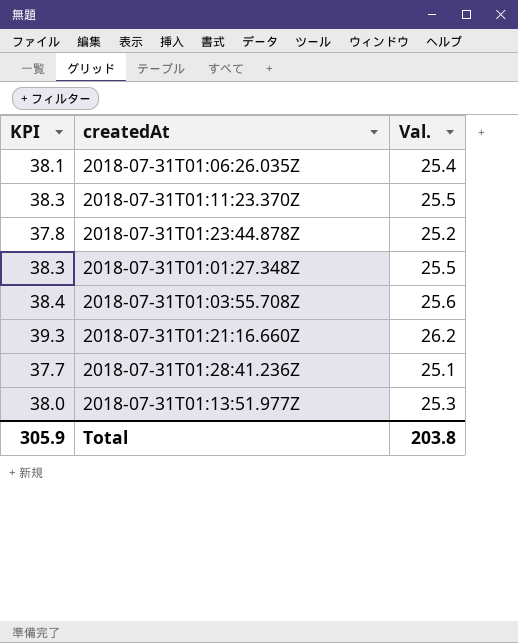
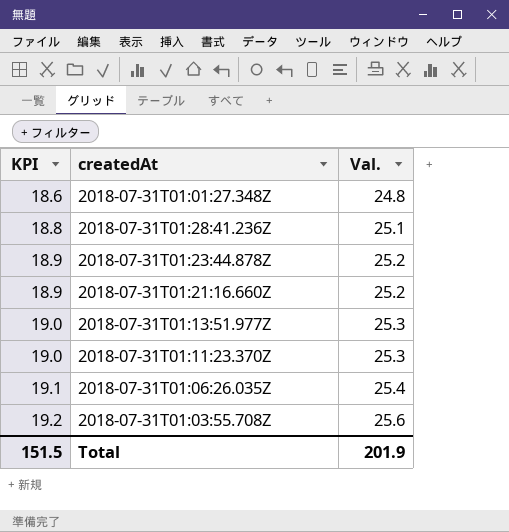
row order: none -> KPI ascending
column KPI | formula: [Val.] * 1.5 -> [Val.] * 0.75
2018-07-31T01:01:27.348Z | Val.: 25.5 -> 24.8
2018-07-31T01:21:16.660Z | Val.: 26.2 -> 25.2
2018-07-31T01:11:23.370Z | Val.: 25.5 -> 25.3
Total | KPI: 305.9 -> 151.5
Total | Val.: 203.8 -> 201.9

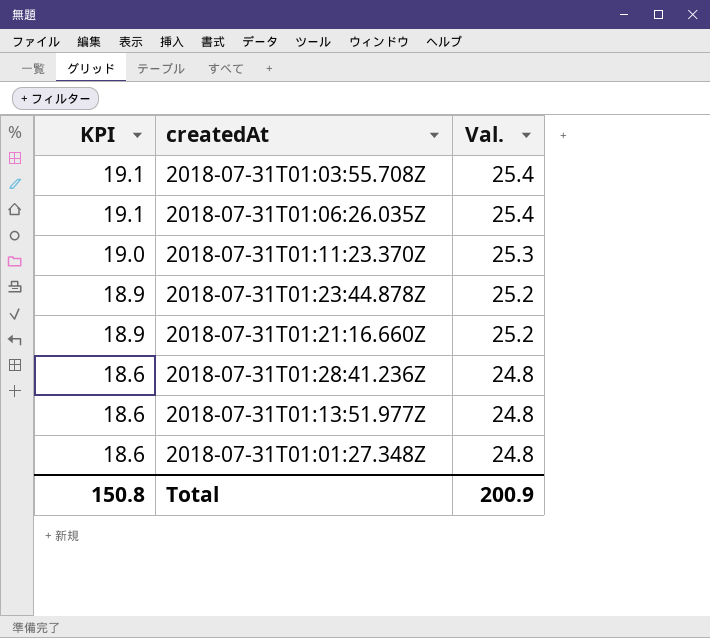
row order: KPI ascending -> KPI descending
2018-07-31T01:03:55.708Z | KPI: 19.2 -> 19.1
2018-07-31T01:03:55.708Z | Val.: 25.6 -> 25.4
2018-07-31T01:28:41.236Z | KPI: 18.8 -> 18.6
2018-07-31T01:28:41.236Z | Val.: 25.1 -> 24.8
2018-07-31T01:13:51.977Z | KPI: 19.0 -> 18.6
2018-07-31T01:13:51.977Z | Val.: 25.3 -> 24.8
Total | KPI: 151.5 -> 150.8
Total | Val.: 201.9 -> 200.9

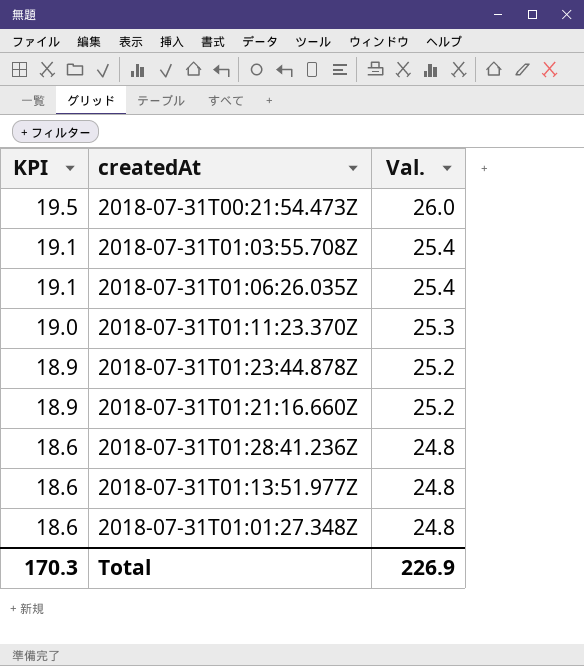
row 2018-07-31T00:21:54.473Z: none -> 19.5 | 26.0
Total | KPI: 150.8 -> 170.3
Total | Val.: 200.9 -> 226.9

